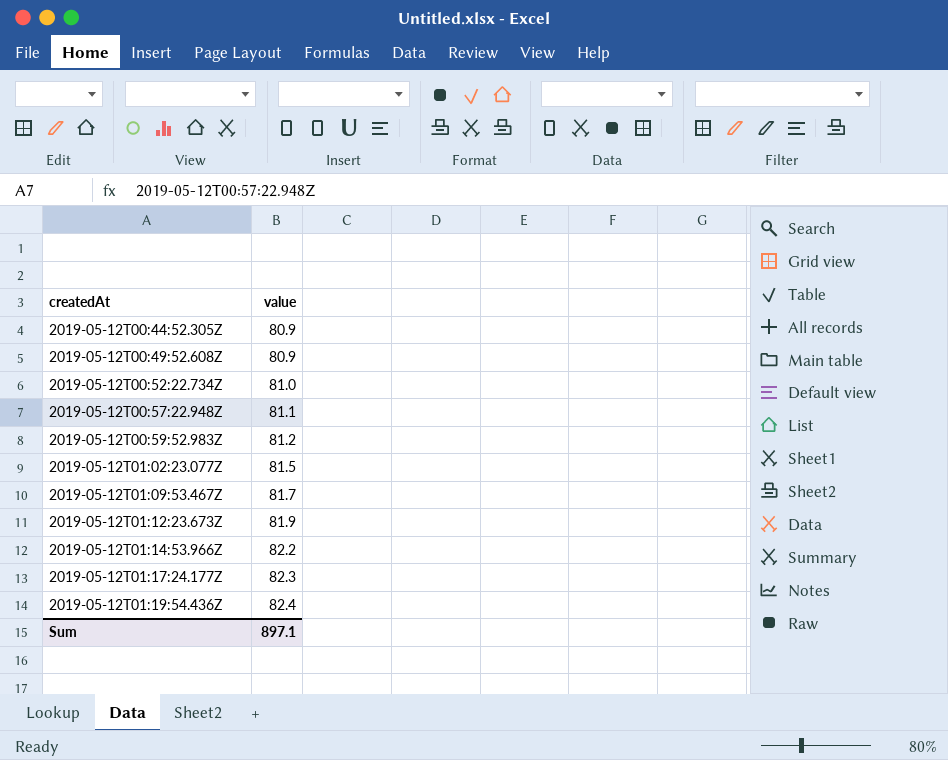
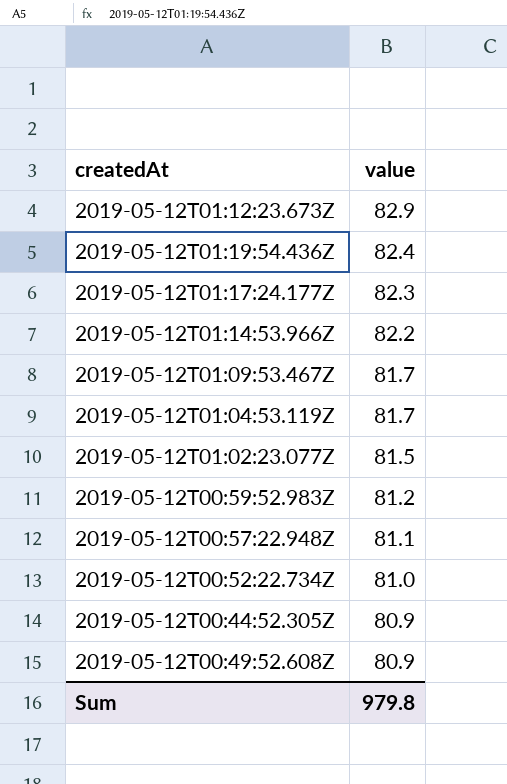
row order: createdAt ascending -> value descending
2019-05-12T01:12:23.673Z | value: 81.9 -> 82.9
row 2019-05-12T01:04:53.119Z: none -> 81.7
Sum | value: 897.1 -> 979.8

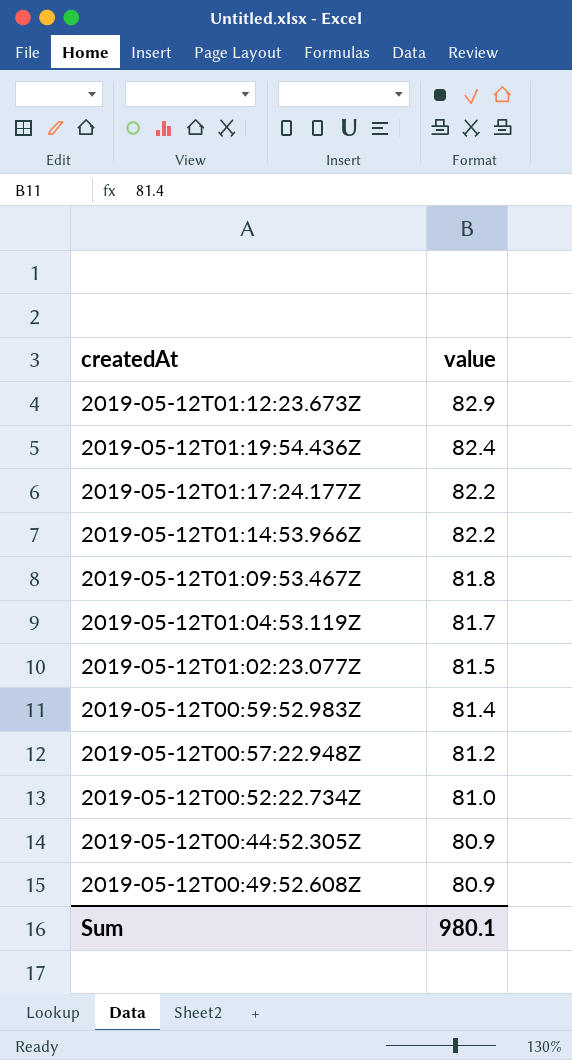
2019-05-12T01:17:24.177Z | value: 82.3 -> 82.2
2019-05-12T01:09:53.467Z | value: 81.7 -> 81.8
2019-05-12T00:59:52.983Z | value: 81.2 -> 81.4
2019-05-12T00:57:22.948Z | value: 81.1 -> 81.2
Sum | value: 979.8 -> 980.1

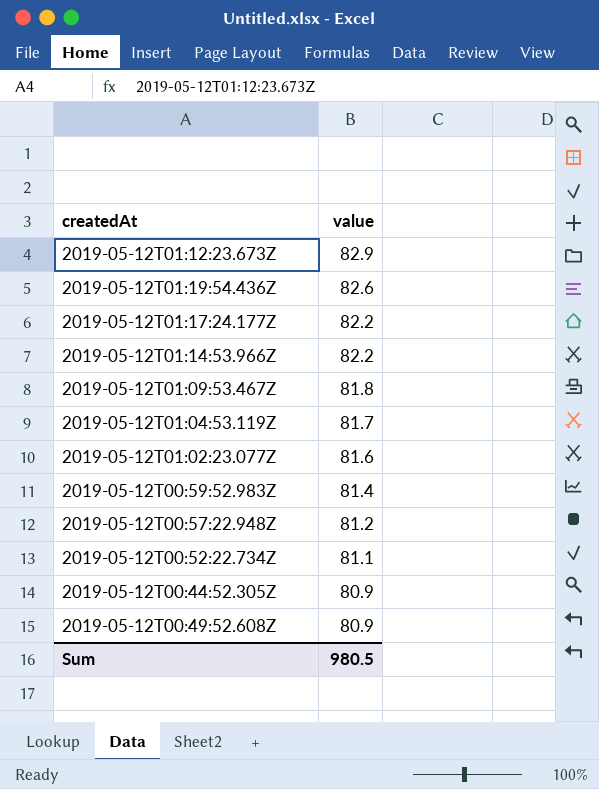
2019-05-12T01:19:54.436Z | value: 82.4 -> 82.6
2019-05-12T01:02:23.077Z | value: 81.5 -> 81.6
2019-05-12T00:52:22.734Z | value: 81.0 -> 81.1
Sum | value: 980.1 -> 980.5

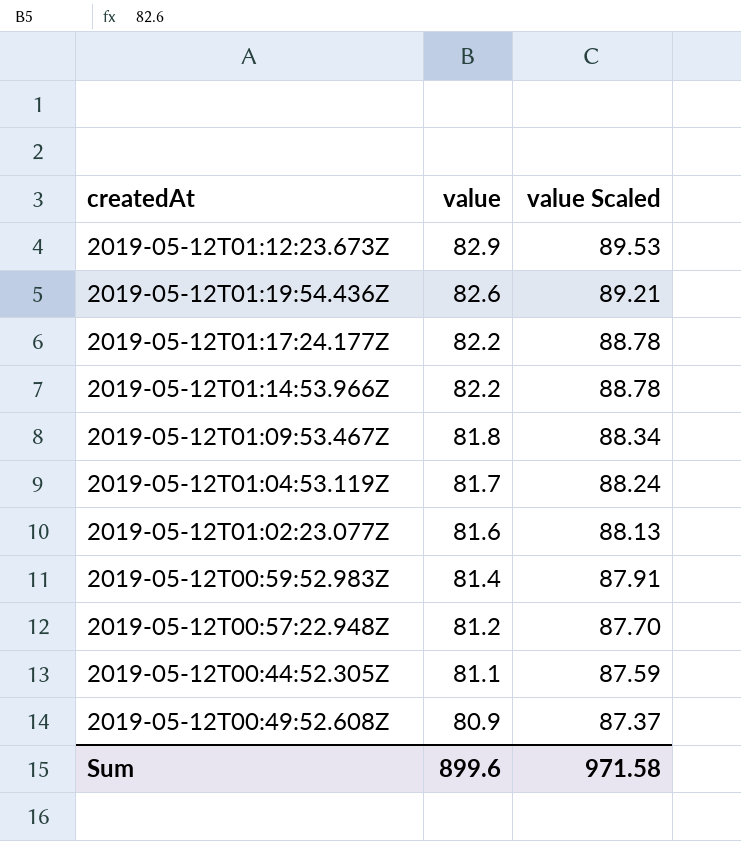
column value Scaled | formula: none -> [value] * 1.08
row 2019-05-12T00:52:22.734Z: 81.1 -> none
2019-05-12T00:44:52.305Z | value: 80.9 -> 81.1
Sum | value: 980.5 -> 899.6

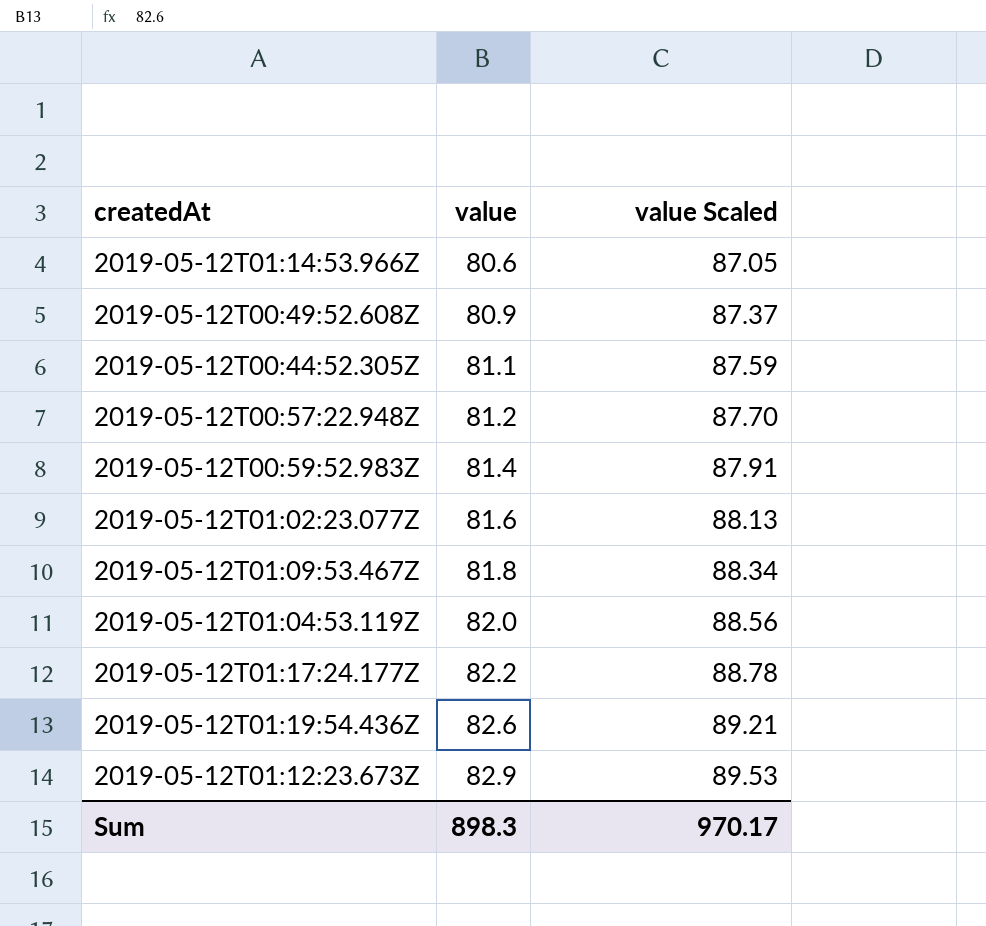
row order: value descending -> value ascending
2019-05-12T01:14:53.966Z | value: 82.2 -> 80.6
2019-05-12T01:14:53.966Z | value Scaled: 88.78 -> 87.05
2019-05-12T01:04:53.119Z | value: 81.7 -> 82.0
2019-05-12T01:04:53.119Z | value Scaled: 88.24 -> 88.56
Sum | value: 899.6 -> 898.3
Sum | value Scaled: 971.58 -> 970.17

